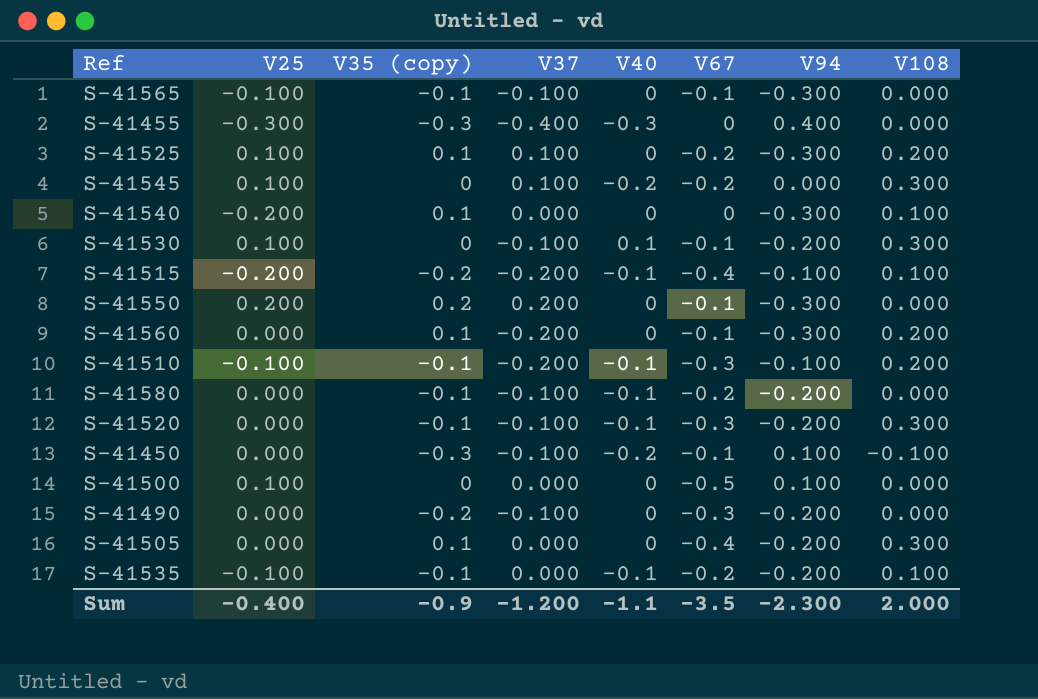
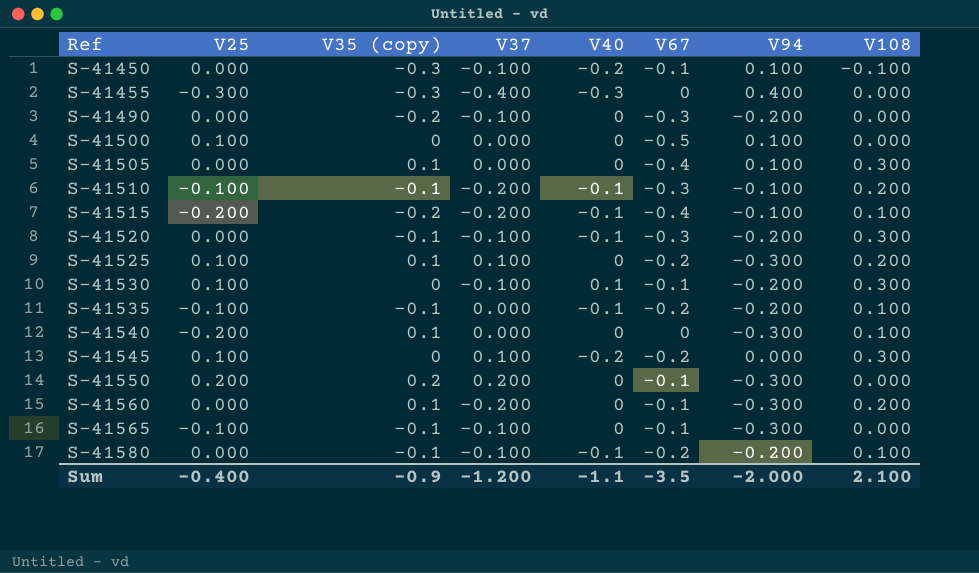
row order: none -> Ref ascending
S-41505 | V94: -0.200 -> 0.100
S-41580 | V108: 0.000 -> 0.100
Sum | V94: -2.300 -> -2.000
Sum | V108: 2.000 -> 2.100

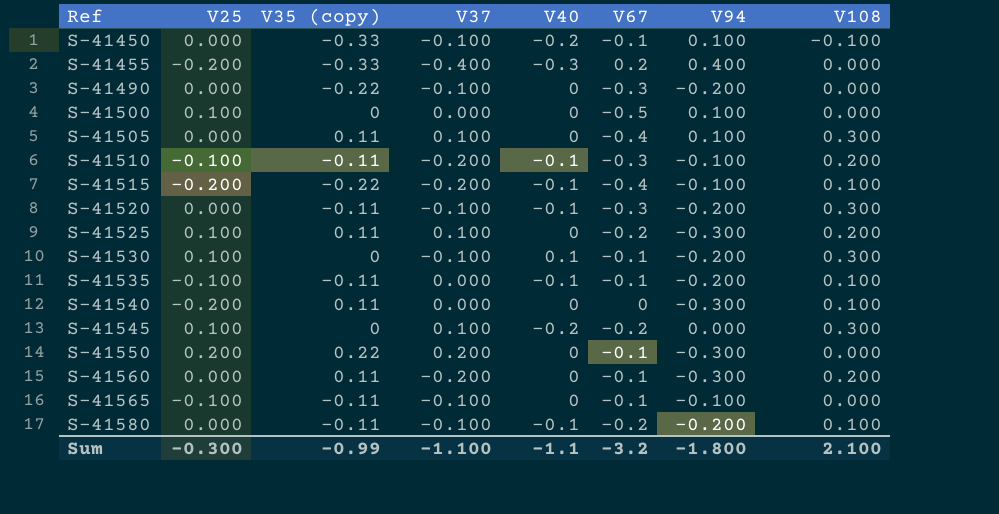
S-41450 | V35 (copy): -0.3 -> -0.33
S-41455 | V25: -0.300 -> -0.200
S-41455 | V35 (copy): -0.3 -> -0.33
S-41455 | V67: 0 -> 0.2
S-41490 | V35 (copy): -0.2 -> -0.22
S-41505 | V35 (copy): 0.1 -> 0.11
S-41505 | V37: 0.000 -> 0.100
S-41510 | V35 (copy): -0.1 -> -0.11
S-41515 | V35 (copy): -0.2 -> -0.22
S-41520 | V35 (copy): -0.1 -> -0.11
S-41525 | V35 (copy): 0.1 -> 0.11
S-41535 | V35 (copy): -0.1 -> -0.11
S-41535 | V67: -0.2 -> -0.1
S-41540 | V35 (copy): 0.1 -> 0.11
S-41550 | V35 (copy): 0.2 -> 0.22
S-41560 | V35 (copy): 0.1 -> 0.11
S-41565 | V35 (copy): -0.1 -> -0.11
S-41565 | V94: -0.300 -> -0.100
S-41580 | V35 (copy): -0.1 -> -0.11
Sum | V25: -0.400 -> -0.300
Sum | V35 (copy): -0.9 -> -0.99
Sum | V37: -1.200 -> -1.100
Sum | V67: -3.5 -> -3.2
Sum | V94: -2.000 -> -1.800

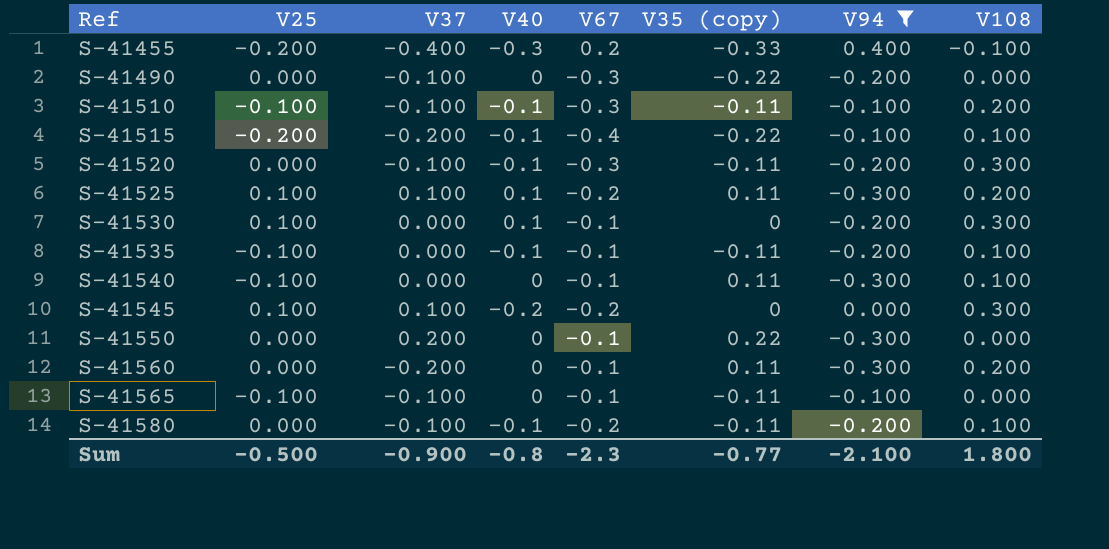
filter: none -> V94 != 0.100
column V35 (copy) | position: 3 -> 6
S-41455 | V108: 0.000 -> -0.100
S-41510 | V37: -0.200 -> -0.100
S-41525 | V40: 0 -> 0.1
S-41530 | V37: -0.100 -> 0.000
S-41540 | V25: -0.200 -> -0.100
S-41540 | V67: 0 -> -0.1
S-41550 | V25: 0.200 -> 0.000
Sum | V25: -0.300 -> -0.500
Sum | V37: -1.100 -> -0.900
Sum | V40: -1.1 -> -0.8
Sum | V67: -3.2 -> -2.3
Sum | V35 (copy): -0.99 -> -0.77
Sum | V94: -1.800 -> -2.100
Sum | V108: 2.100 -> 1.800

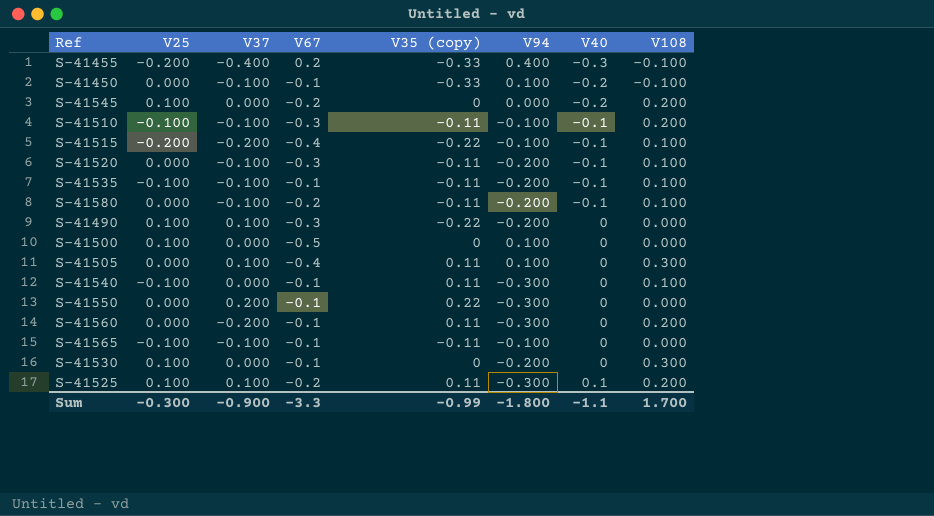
filter: V94 != 0.100 -> none
row order: Ref ascending -> V40 ascending
column V40 | position: 4 -> 7
S-41545 | V37: 0.100 -> 0.000
S-41545 | V108: 0.300 -> 0.200
S-41520 | V108: 0.300 -> 0.100
S-41535 | V37: 0.000 -> -0.100
S-41490 | V25: 0.000 -> 0.100
S-41490 | V37: -0.100 -> 0.100
S-41530 | V40: 0.1 -> 0
Sum | V25: -0.500 -> -0.300
Sum | V67: -2.3 -> -3.3
Sum | V35 (copy): -0.77 -> -0.99
Sum | V94: -2.100 -> -1.800
Sum | V40: -0.8 -> -1.1
Sum | V108: 1.800 -> 1.700

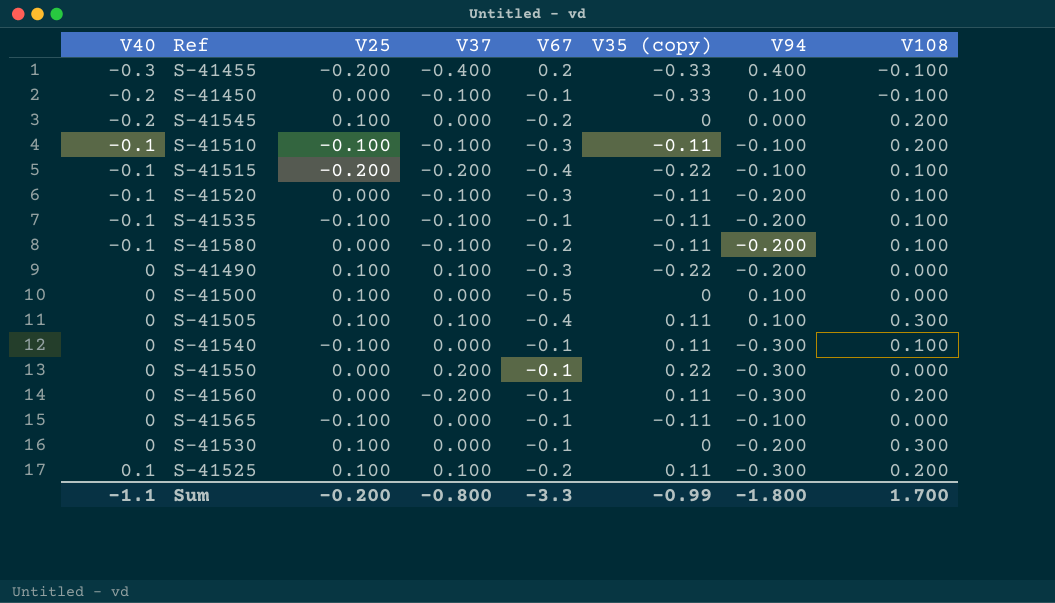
column V40 | position: 7 -> 1
S-41505 | V25: 0.000 -> 0.100
S-41565 | V37: -0.100 -> 0.000
Sum | V25: -0.300 -> -0.200
Sum | V37: -0.900 -> -0.800

